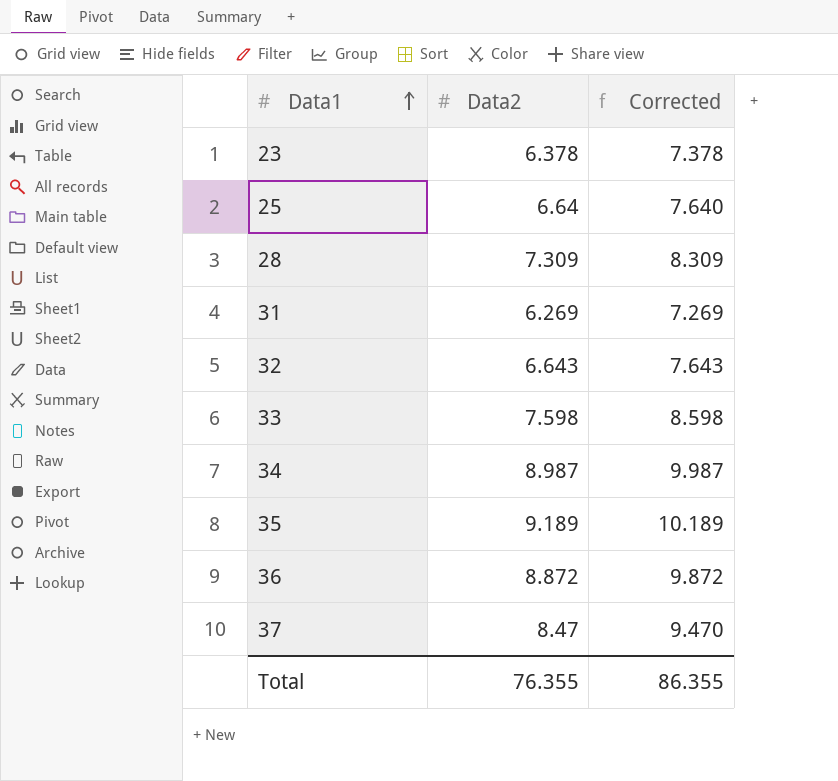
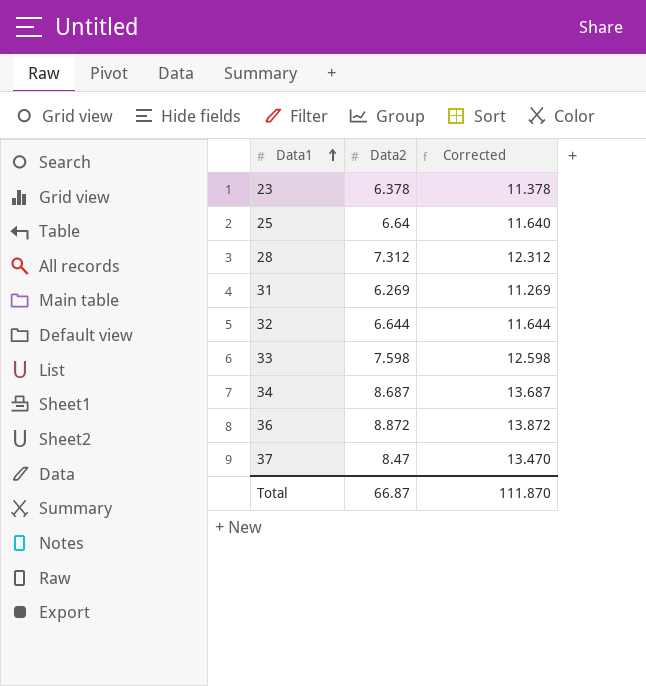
column Corrected | formula: [Data2] + 1 -> [Data2] + 5
row 35: 9.189 | 10.189 -> none
28 | Data2: 7.309 -> 7.312
32 | Data2: 6.643 -> 6.644
34 | Data2: 8.987 -> 8.687
Total | Data2: 76.355 -> 66.87
Total | Corrected: 86.355 -> 111.870

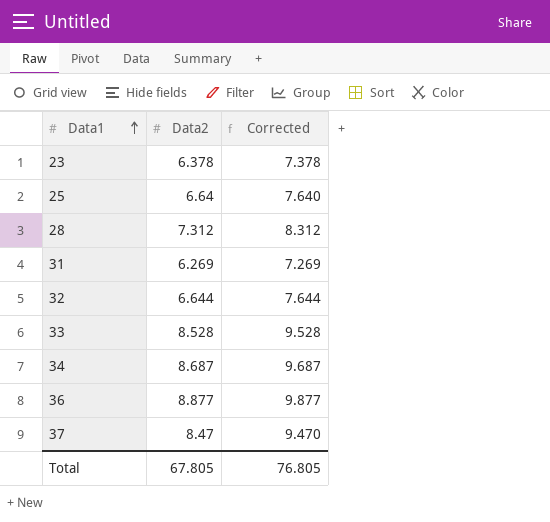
column Corrected | formula: [Data2] + 5 -> [Data2] + 1
33 | Data2: 7.598 -> 8.528
36 | Data2: 8.872 -> 8.877
Total | Data2: 66.87 -> 67.805
Total | Corrected: 111.870 -> 76.805

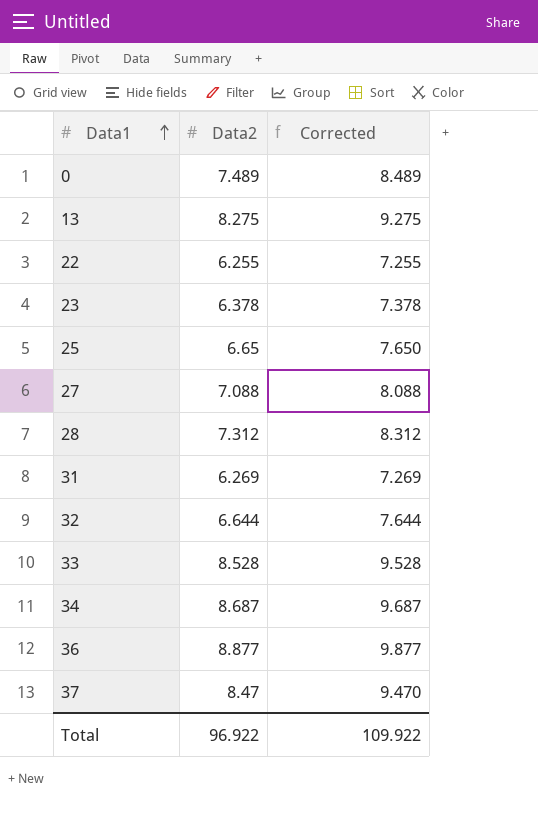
row 0: none -> 7.489 | 8.489
row 13: none -> 8.275 | 9.275
row 22: none -> 6.255 | 7.255
25 | Data2: 6.64 -> 6.65
25 | Corrected: 7.640 -> 7.650
row 27: none -> 7.088 | 8.088
Total | Data2: 67.805 -> 96.922
Total | Corrected: 76.805 -> 109.922

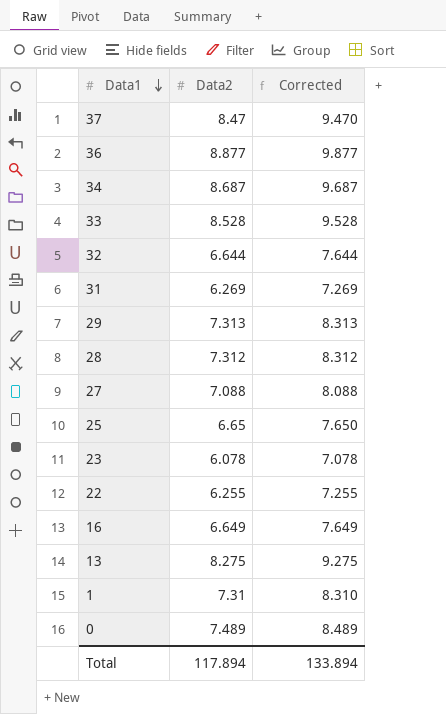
row order: Data1 ascending -> Data1 descending
row 29: none -> 7.313 | 8.313
23 | Data2: 6.378 -> 6.078
23 | Corrected: 7.378 -> 7.078
row 16: none -> 6.649 | 7.649
row 1: none -> 7.31 | 8.310
Total | Data2: 96.922 -> 117.894
Total | Corrected: 109.922 -> 133.894

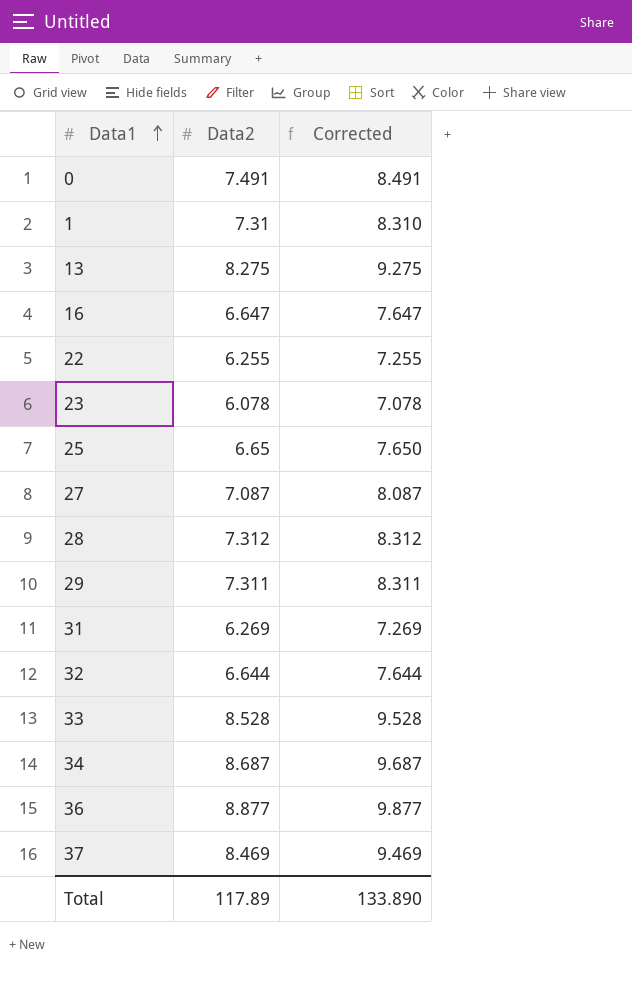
row order: Data1 descending -> Data1 ascending
0 | Data2: 7.489 -> 7.491
0 | Corrected: 8.489 -> 8.491
16 | Data2: 6.649 -> 6.647
16 | Corrected: 7.649 -> 7.647
27 | Data2: 7.088 -> 7.087
27 | Corrected: 8.088 -> 8.087
29 | Data2: 7.313 -> 7.311
29 | Corrected: 8.313 -> 8.311
37 | Data2: 8.47 -> 8.469
37 | Corrected: 9.470 -> 9.469
Total | Data2: 117.894 -> 117.89
Total | Corrected: 133.894 -> 133.890

